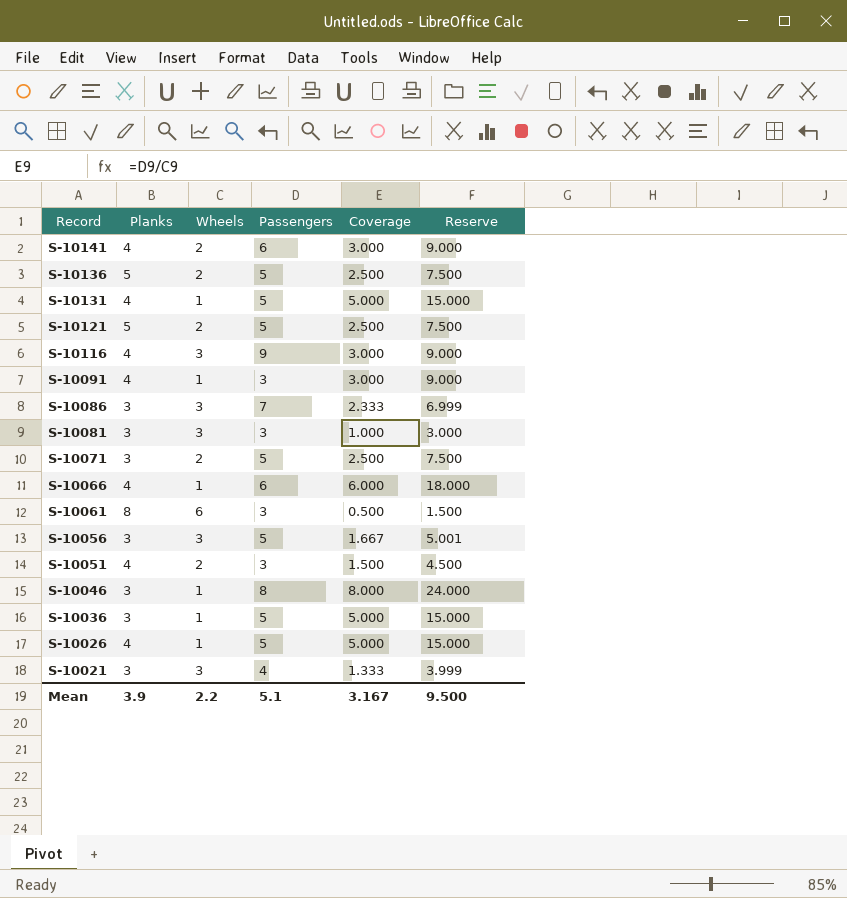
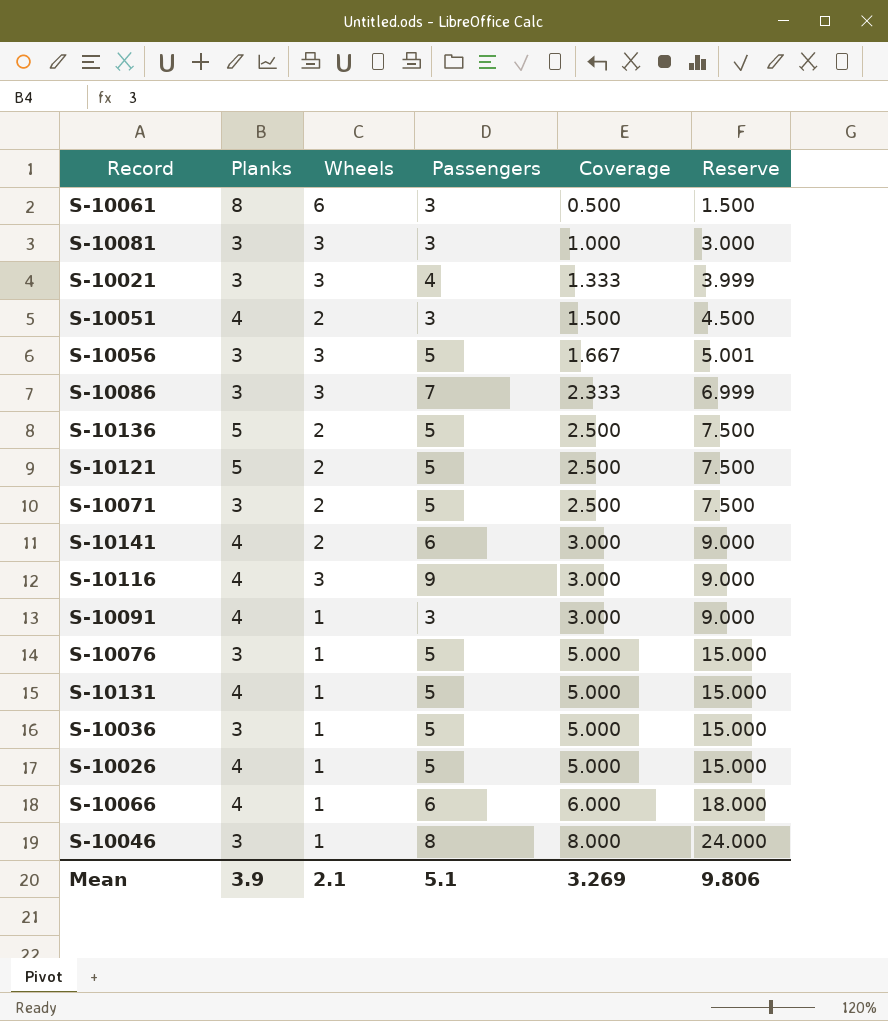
row order: Record descending -> Coverage ascending
row S-10076: none -> 3 | 1 | 5 | 5.000 | 15.000
Mean | Wheels: 2.2 -> 2.1
Mean | Coverage: 3.167 -> 3.269
Mean | Reserve: 9.500 -> 9.806

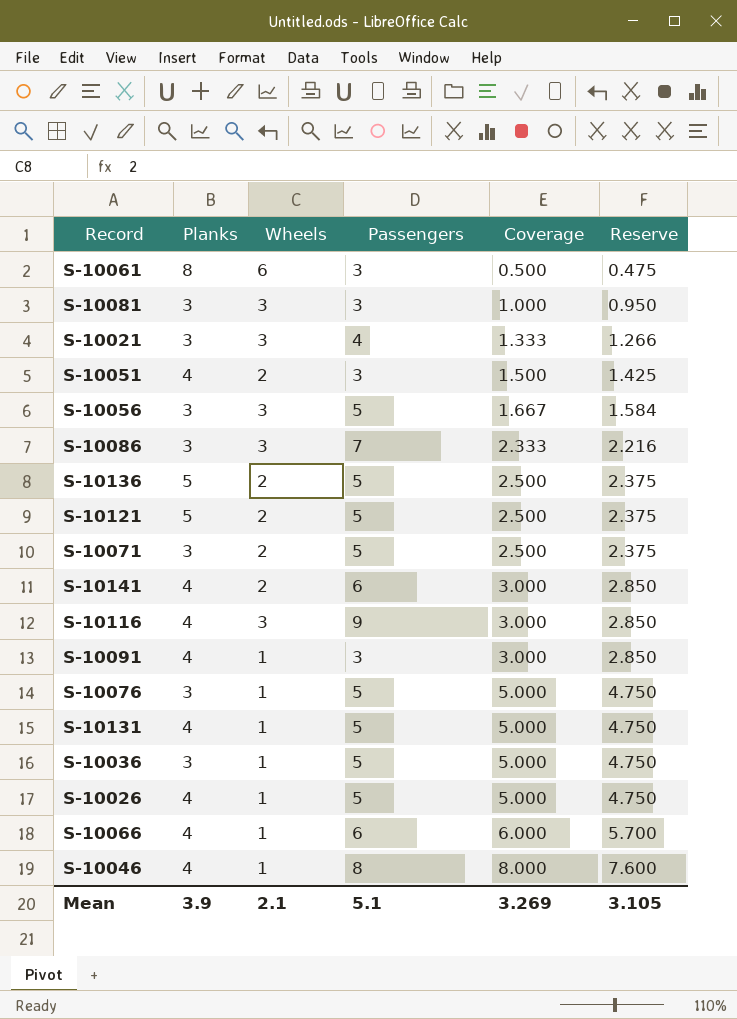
column Reserve | formula: [Coverage] * 3 -> [Coverage] * 0.95
S-10046 | Planks: 3 -> 4
Mean | Reserve: 9.806 -> 3.105

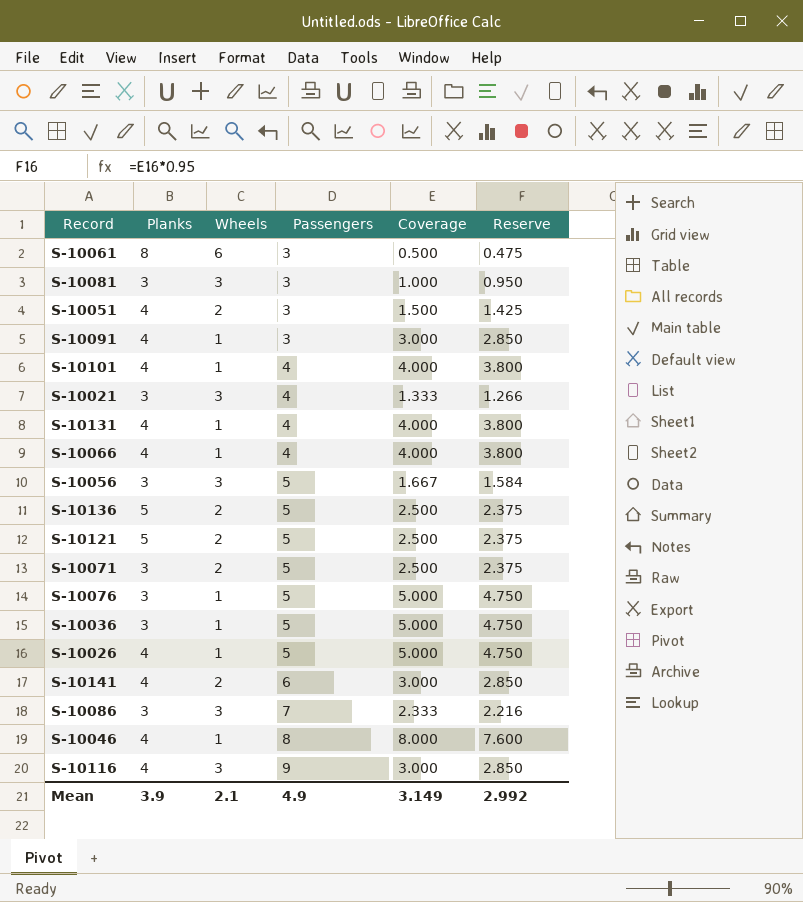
row order: Coverage ascending -> Passengers ascending
row S-10101: none -> 4 | 1 | 4 | 4.000 | 3.800
S-10131 | Passengers: 5 -> 4
S-10131 | Coverage: 5.000 -> 4.000
S-10131 | Reserve: 4.750 -> 3.800
S-10066 | Passengers: 6 -> 4
S-10066 | Coverage: 6.000 -> 4.000
S-10066 | Reserve: 5.700 -> 3.800
Mean | Passengers: 5.1 -> 4.9
Mean | Coverage: 3.269 -> 3.149
Mean | Reserve: 3.105 -> 2.992

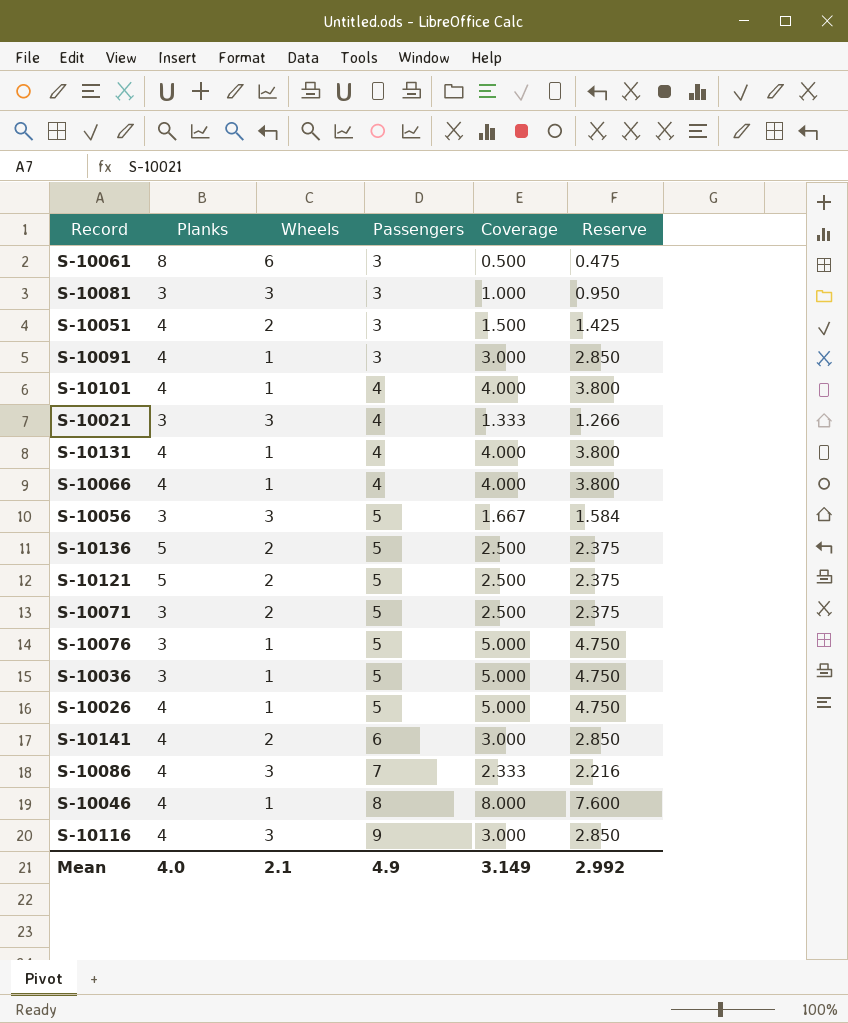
S-10086 | Planks: 3 -> 4
Mean | Planks: 3.9 -> 4.0

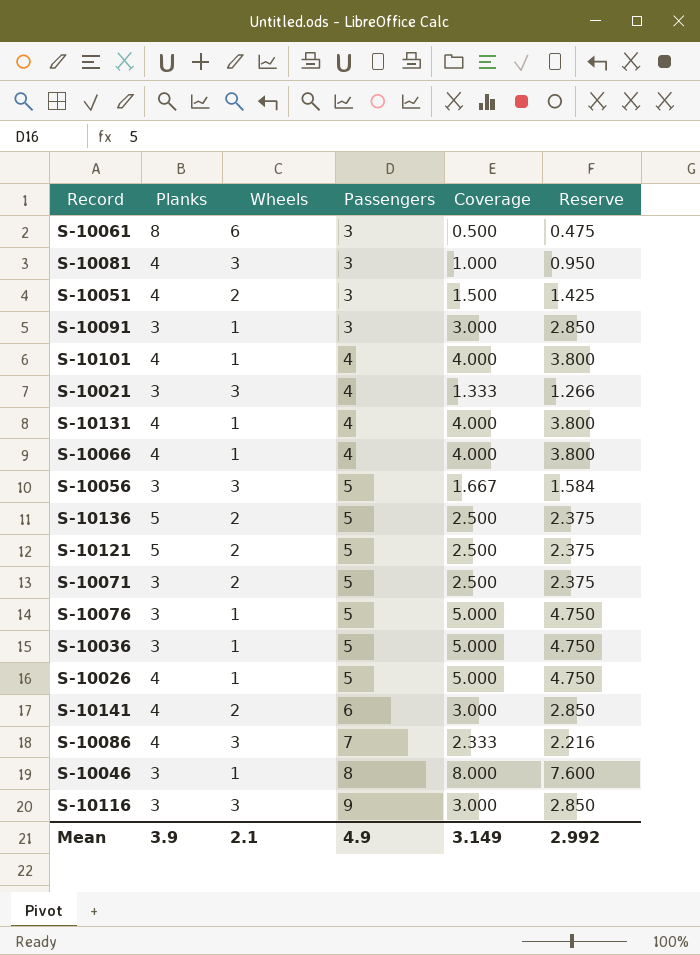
S-10081 | Planks: 3 -> 4
S-10091 | Planks: 4 -> 3
S-10046 | Planks: 4 -> 3
S-10116 | Planks: 4 -> 3
Mean | Planks: 4.0 -> 3.9

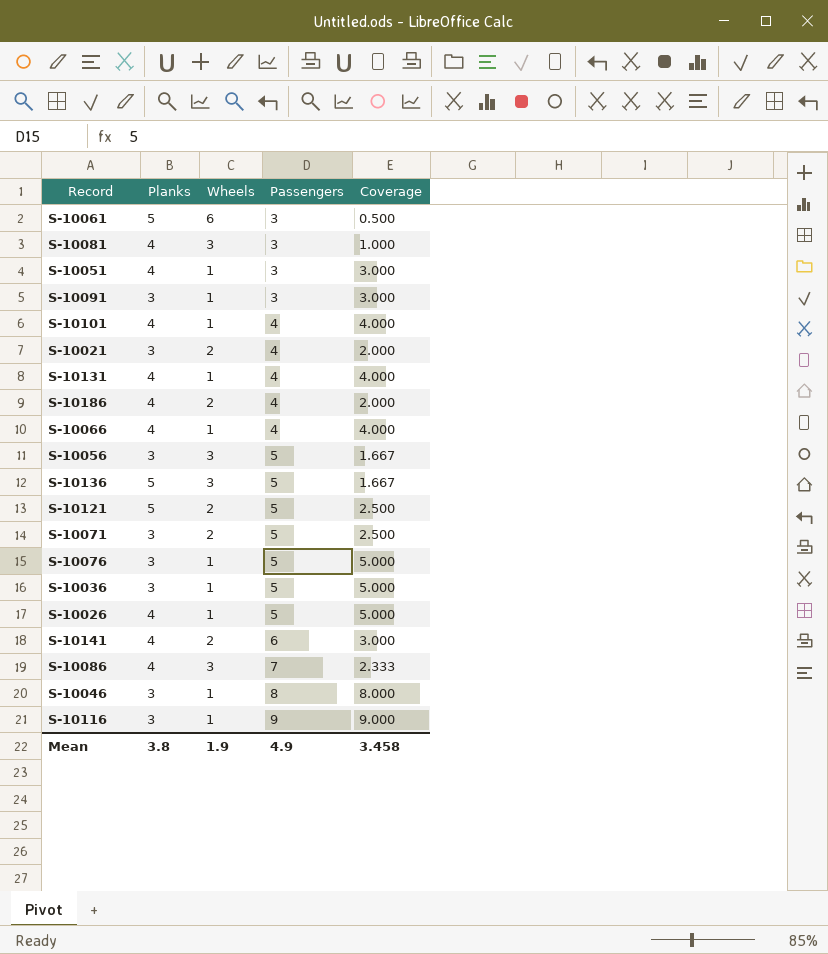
column Reserve | formula: [Coverage] * 0.95 -> none
S-10061 | Planks: 8 -> 5
S-10051 | Wheels: 2 -> 1
S-10051 | Coverage: 1.500 -> 3.000
S-10021 | Wheels: 3 -> 2
S-10021 | Coverage: 1.333 -> 2.000
row S-10186: none -> 4 | 2 | 4 | 2.000
S-10136 | Wheels: 2 -> 3
S-10136 | Coverage: 2.500 -> 1.667
S-10116 | Wheels: 3 -> 1
S-10116 | Coverage: 3.000 -> 9.000
Mean | Planks: 3.9 -> 3.8
Mean | Wheels: 2.1 -> 1.9
Mean | Coverage: 3.149 -> 3.458

